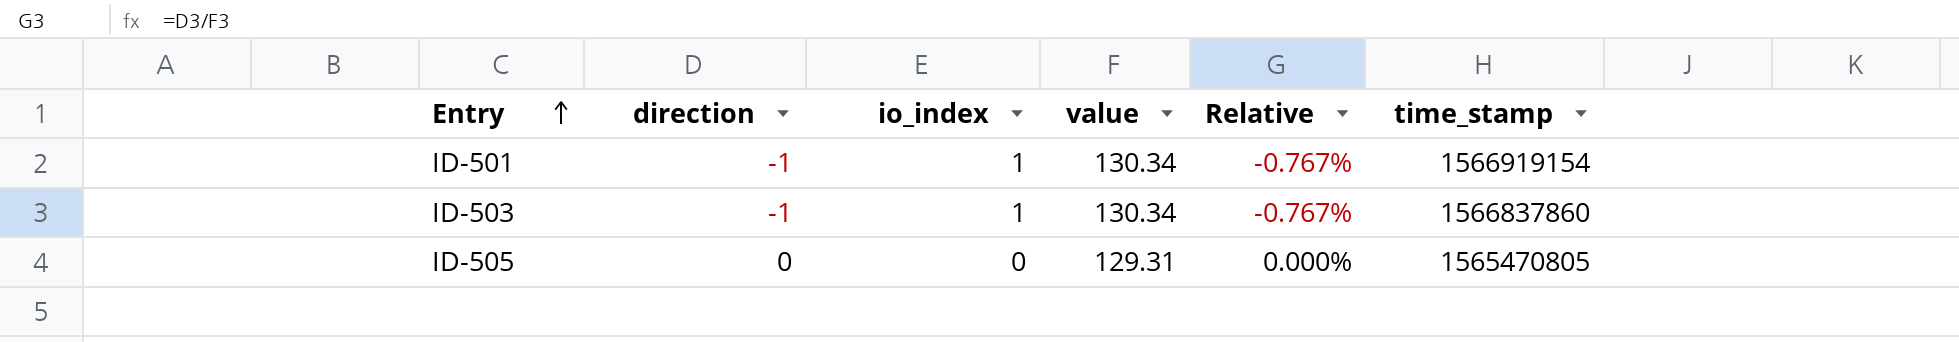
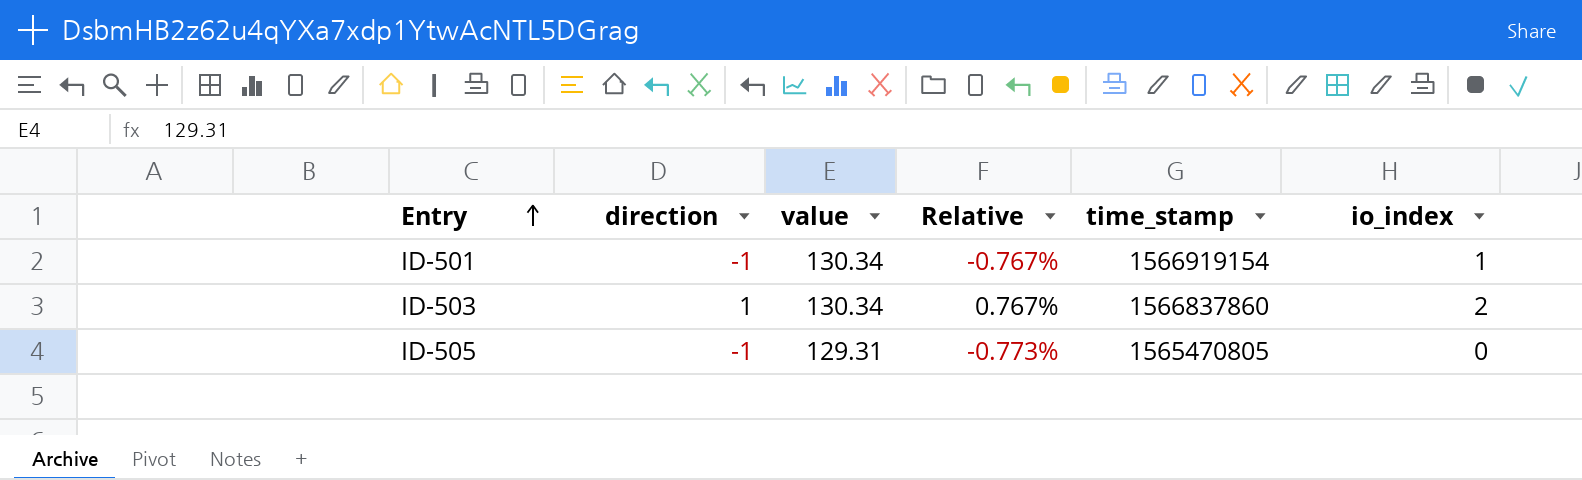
column io_index | position: 3 -> 6
ID-503 | direction: -1 -> 1
ID-503 | Relative: -0.767% -> 0.767%
ID-503 | io_index: 1 -> 2
ID-505 | direction: 0 -> -1
ID-505 | Relative: 0.000% -> -0.773%

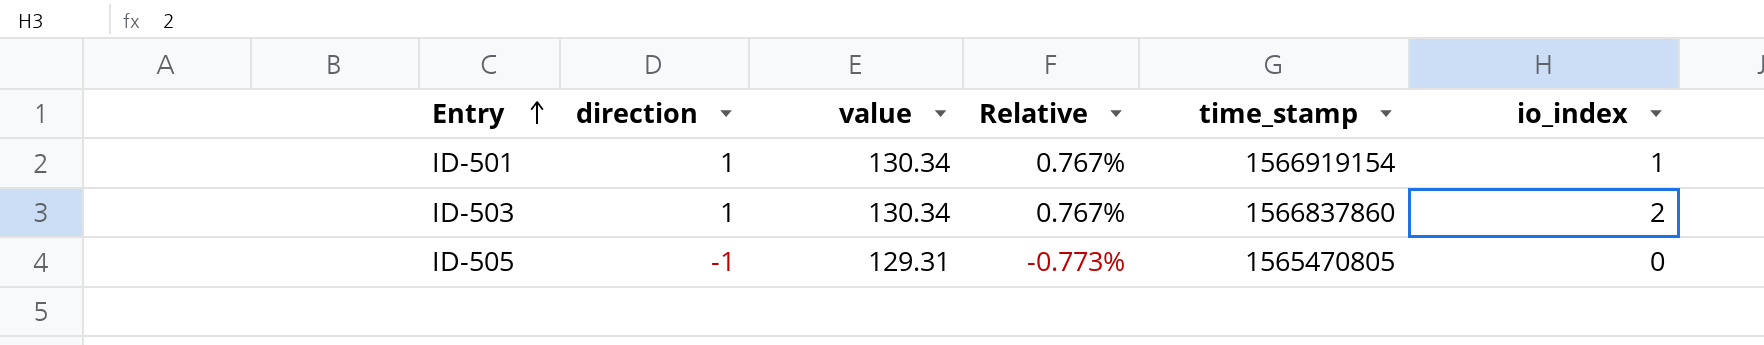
ID-501 | direction: -1 -> 1
ID-501 | Relative: -0.767% -> 0.767%

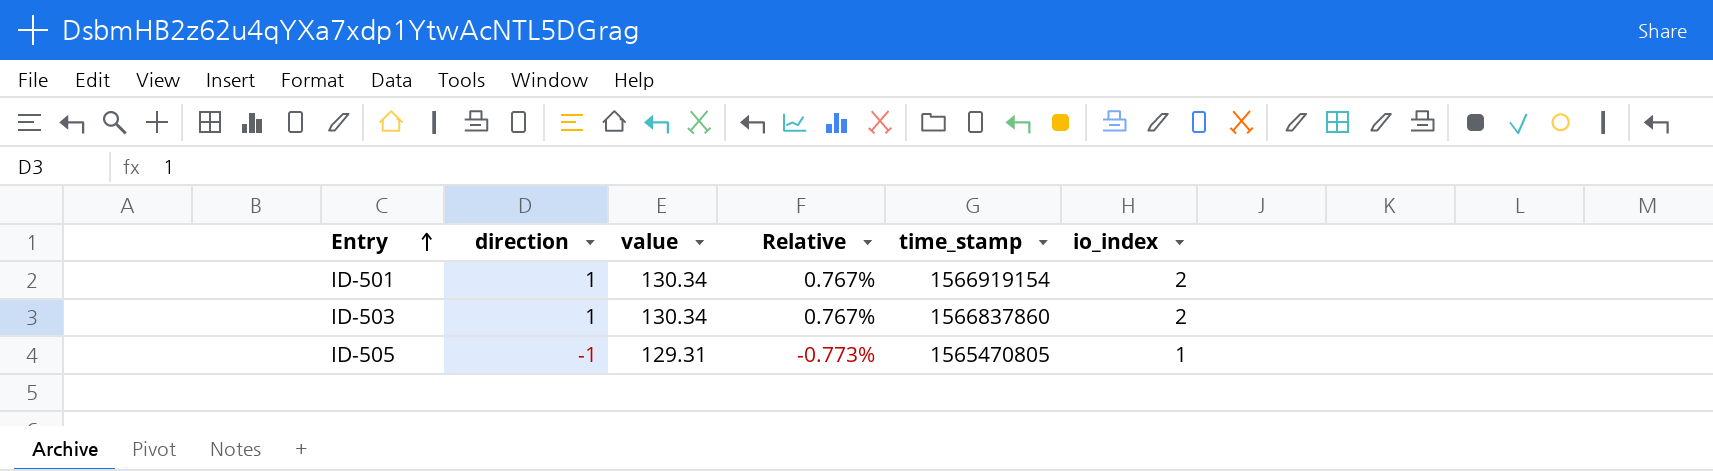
ID-501 | io_index: 1 -> 2
ID-505 | io_index: 0 -> 1

